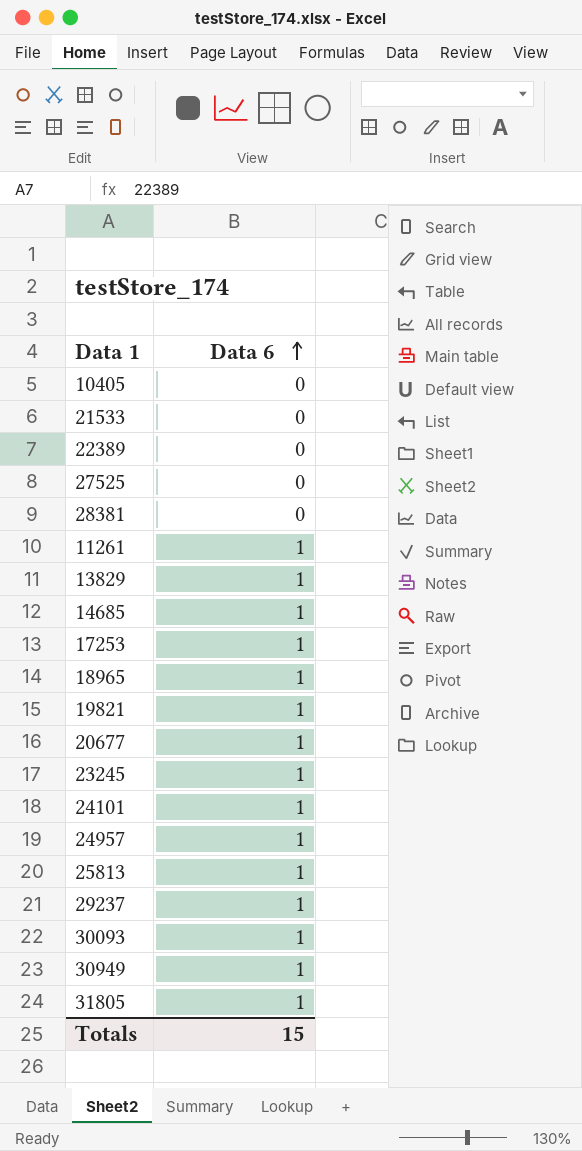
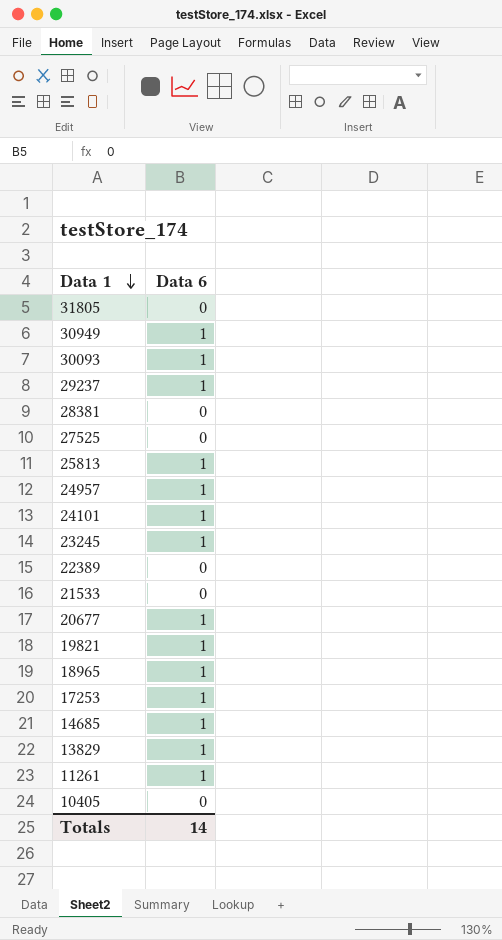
row order: Data 6 ascending -> Data 1 descending
31805 | Data 6: 1 -> 0
Totals | Data 6: 15 -> 14

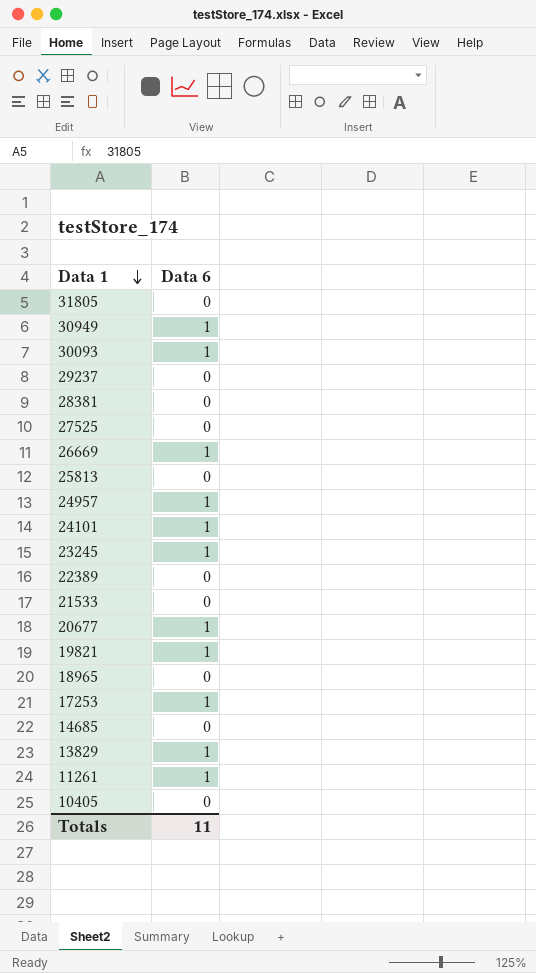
29237 | Data 6: 1 -> 0
row 26669: none -> 1
25813 | Data 6: 1 -> 0
18965 | Data 6: 1 -> 0
14685 | Data 6: 1 -> 0
Totals | Data 6: 14 -> 11

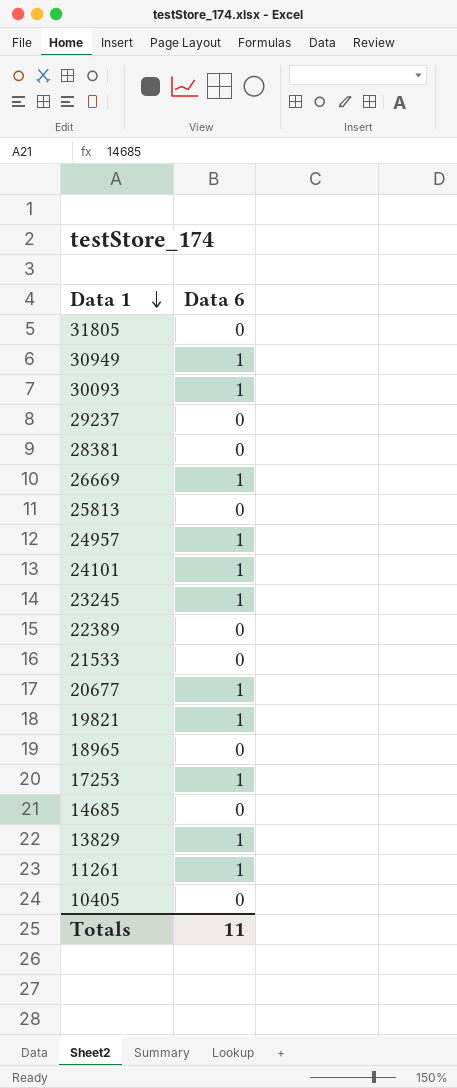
row 27525: 0 -> none

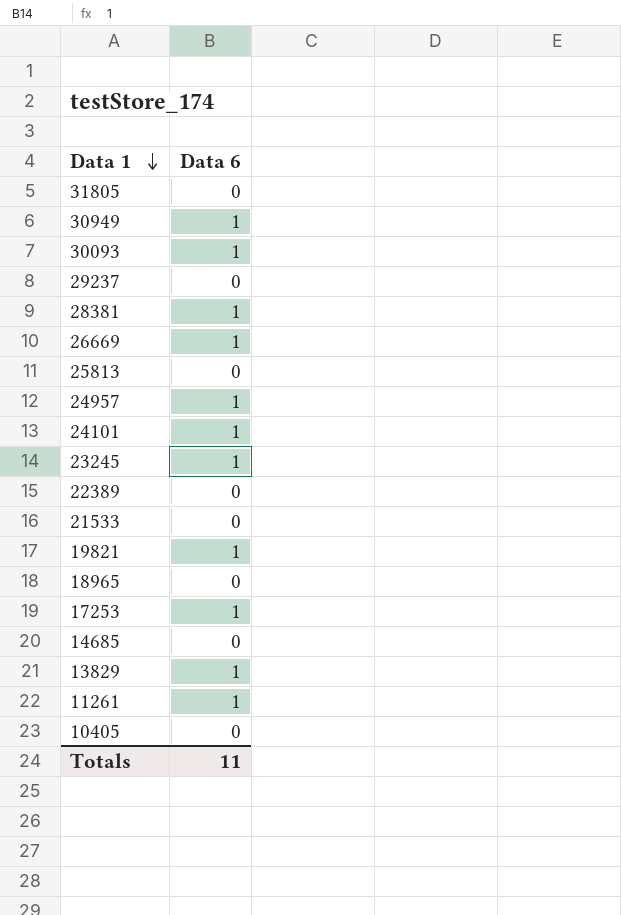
row 20677: 1 -> none
28381 | Data 6: 0 -> 1

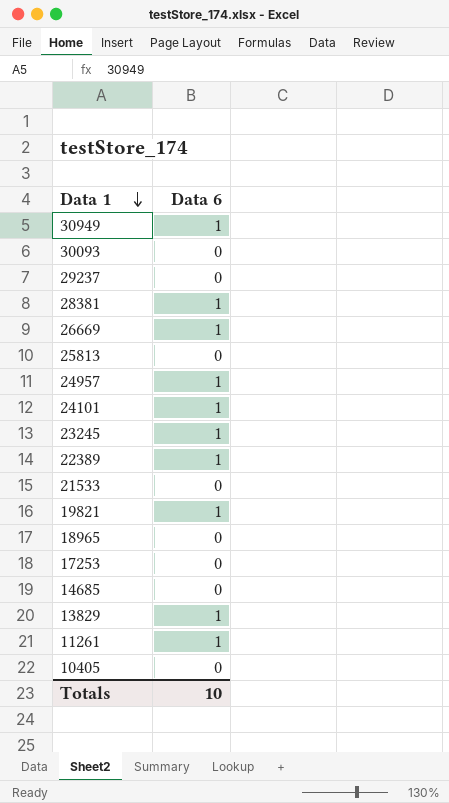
row 31805: 0 -> none
30093 | Data 6: 1 -> 0
22389 | Data 6: 0 -> 1
17253 | Data 6: 1 -> 0
Totals | Data 6: 11 -> 10

